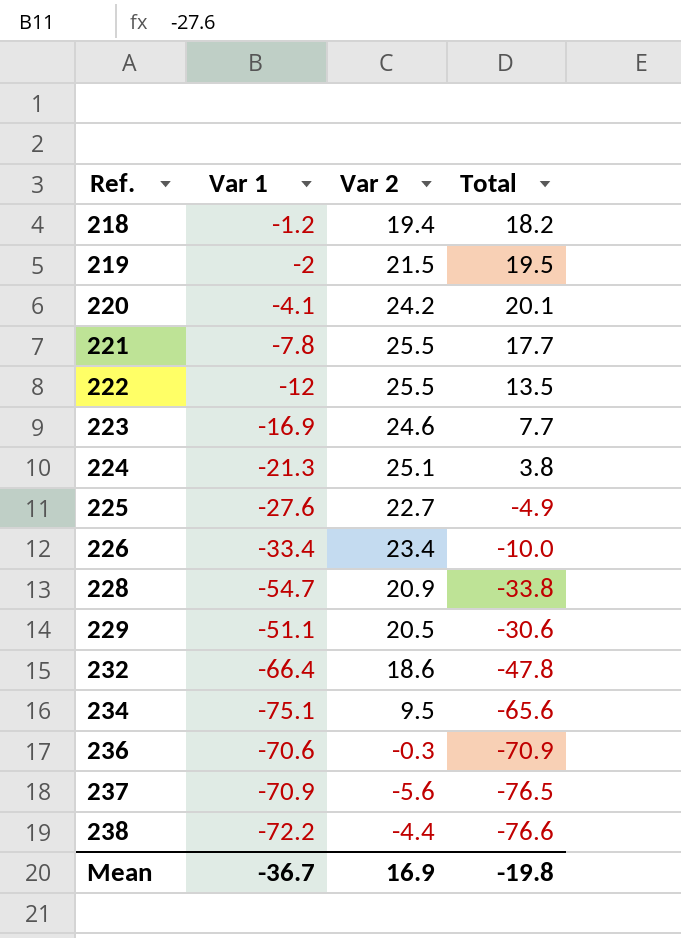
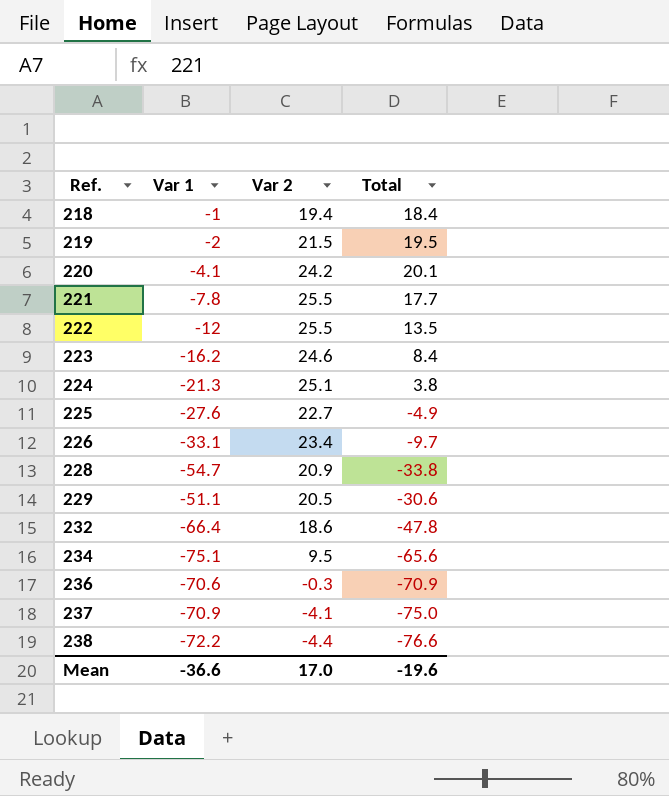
218 | Var 1: -1.2 -> -1
218 | Total: 18.2 -> 18.4
223 | Var 1: -16.9 -> -16.2
223 | Total: 7.7 -> 8.4
226 | Var 1: -33.4 -> -33.1
226 | Total: -10.0 -> -9.7
237 | Var 2: -5.6 -> -4.1
237 | Total: -76.5 -> -75.0
Mean | Var 1: -36.7 -> -36.6
Mean | Var 2: 16.9 -> 17.0
Mean | Total: -19.8 -> -19.6

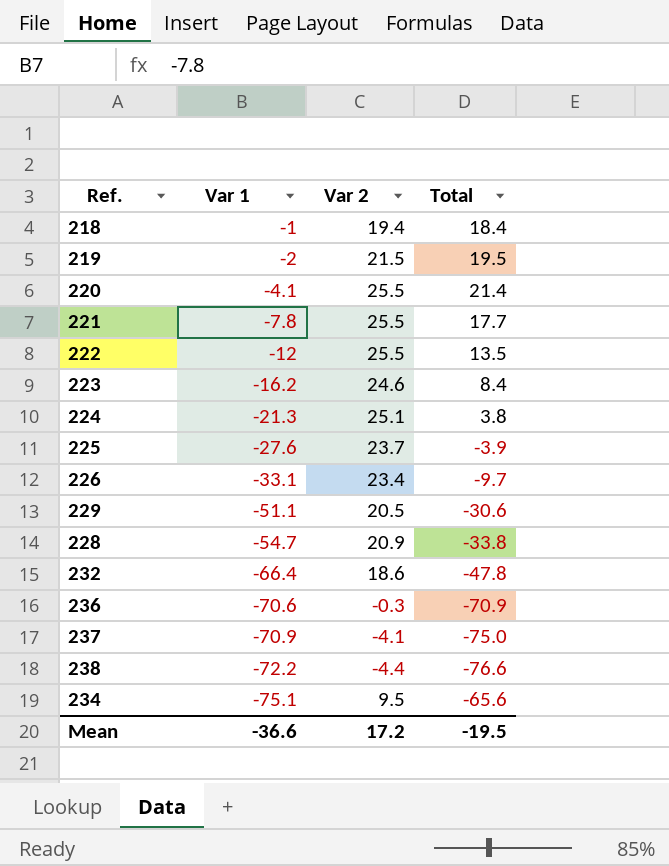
row order: Ref. ascending -> Var 1 descending
220 | Var 2: 24.2 -> 25.5
220 | Total: 20.1 -> 21.4
225 | Var 2: 22.7 -> 23.7
225 | Total: -4.9 -> -3.9
Mean | Var 2: 17.0 -> 17.2
Mean | Total: -19.6 -> -19.5

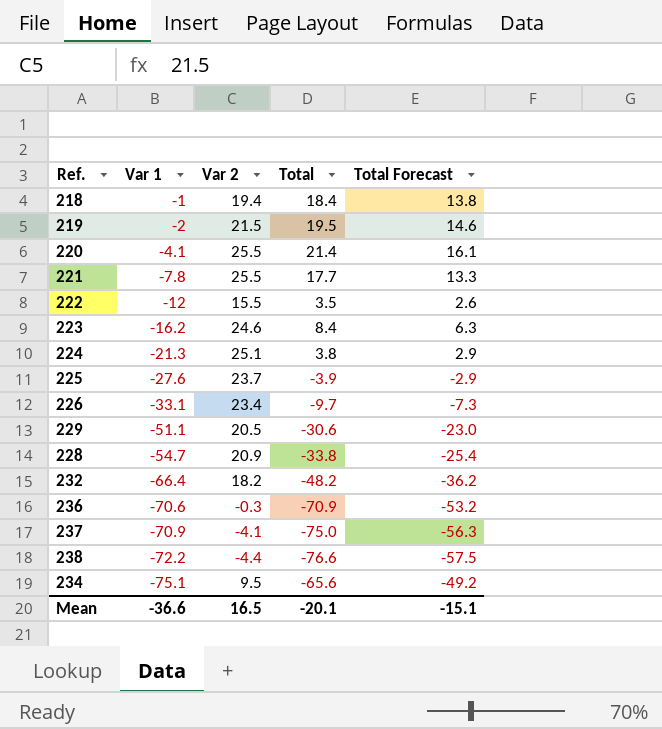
column Total Forecast | formula: none -> [Total] * 0.75
222 | Var 2: 25.5 -> 15.5
222 | Total: 13.5 -> 3.5
232 | Var 2: 18.6 -> 18.2
232 | Total: -47.8 -> -48.2
Mean | Var 2: 17.2 -> 16.5
Mean | Total: -19.5 -> -20.1

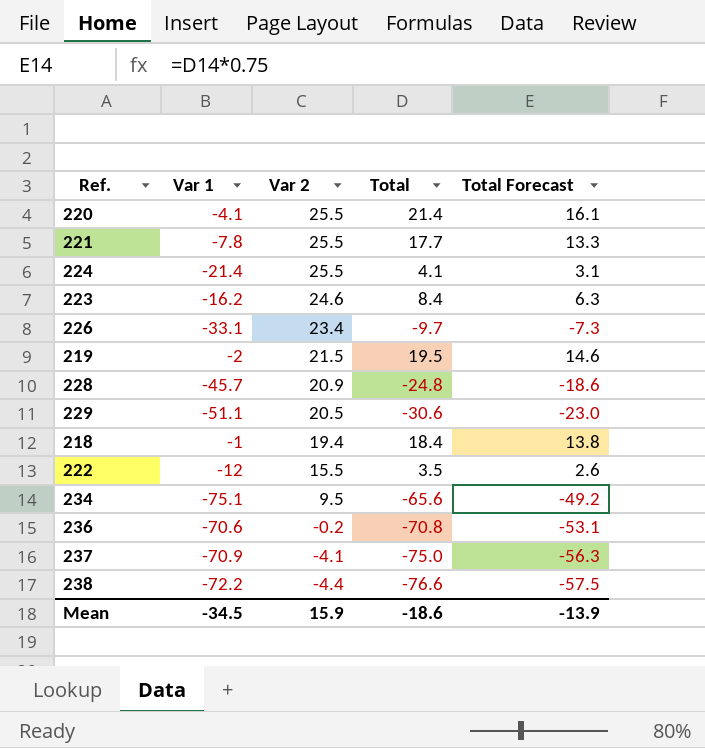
row order: Var 1 descending -> Var 2 descending
row 225: -27.6 | 23.7 | -3.9 | -2.9 -> none
row 232: -66.4 | 18.2 | -48.2 | -36.2 -> none
224 | Var 1: -21.3 -> -21.4
224 | Var 2: 25.1 -> 25.5
224 | Total: 3.8 -> 4.1
224 | Total Forecast: 2.9 -> 3.1
228 | Var 1: -54.7 -> -45.7
228 | Total: -33.8 -> -24.8
228 | Total Forecast: -25.4 -> -18.6
236 | Var 2: -0.3 -> -0.2
236 | Total: -70.9 -> -70.8
236 | Total Forecast: -53.2 -> -53.1
Mean | Var 1: -36.6 -> -34.5
Mean | Var 2: 16.5 -> 15.9
Mean | Total: -20.1 -> -18.6
Mean | Total Forecast: -15.1 -> -13.9

